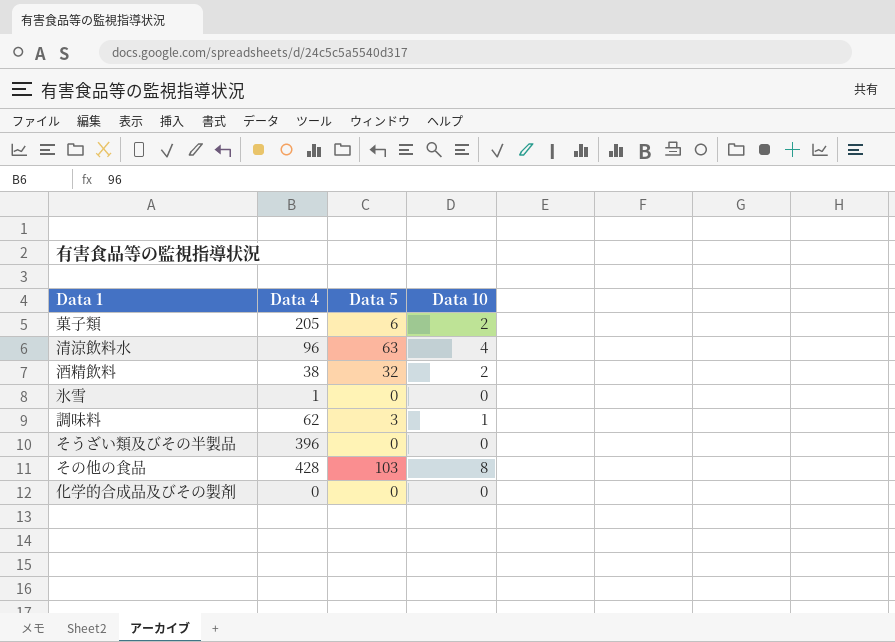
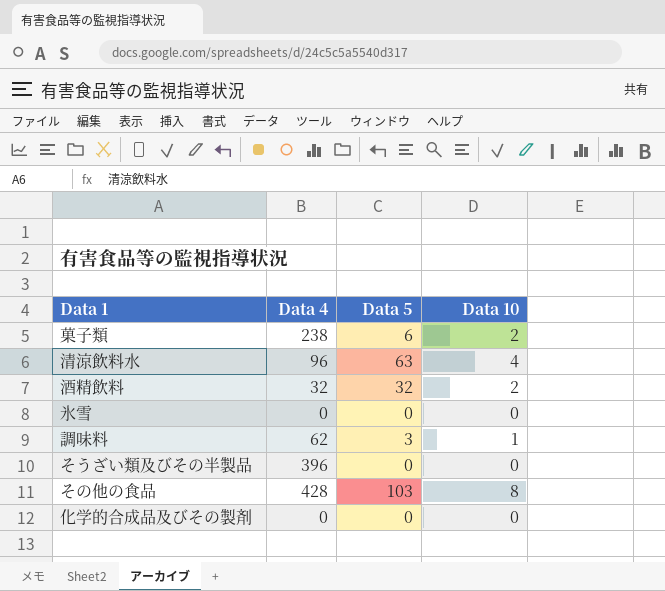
菓子類 | Data 4: 205 -> 238
酒精飲料 | Data 4: 38 -> 32
氷雪 | Data 4: 1 -> 0

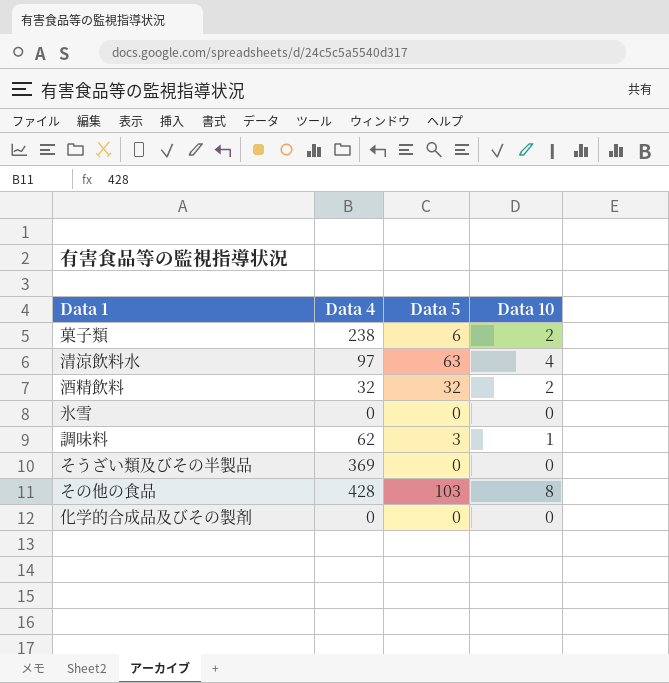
清涼飲料水 | Data 4: 96 -> 97
そうざい類及びその半製品 | Data 4: 396 -> 369

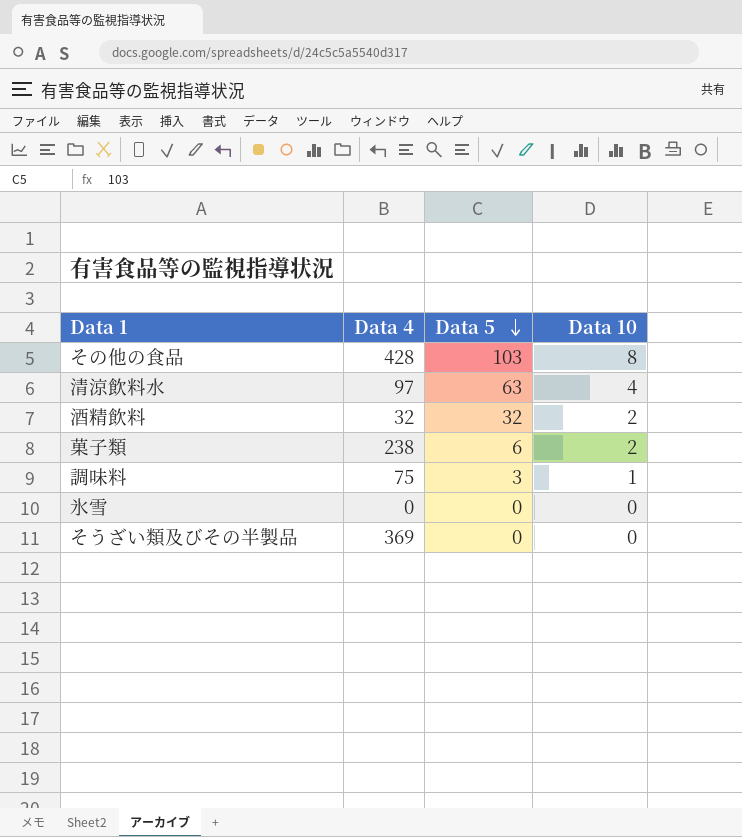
row order: none -> Data 5 descending
row 化学的合成品及びその製剤: 0 | 0 | 0 -> none
調味料 | Data 4: 62 -> 75

